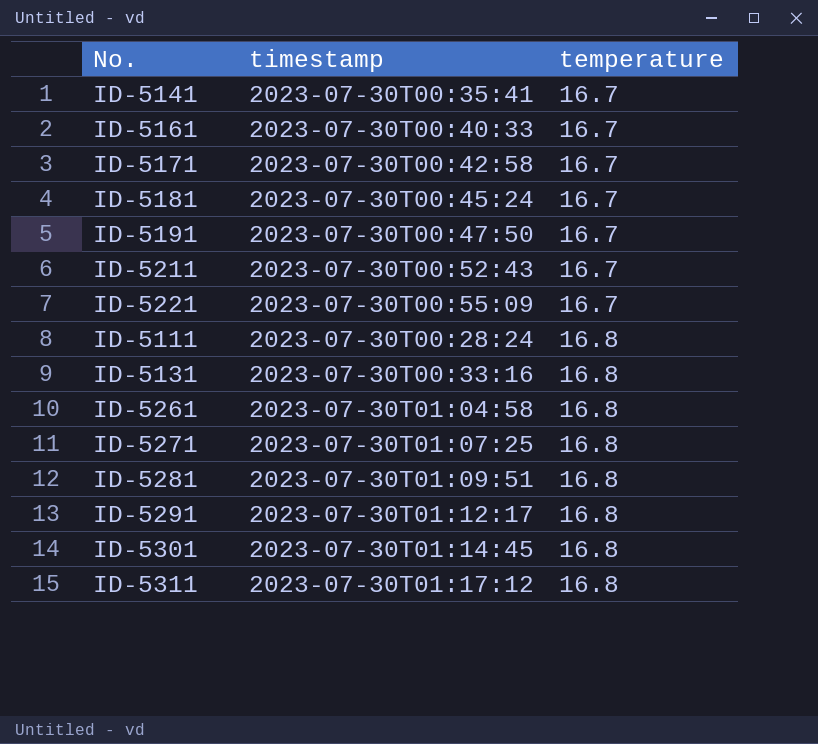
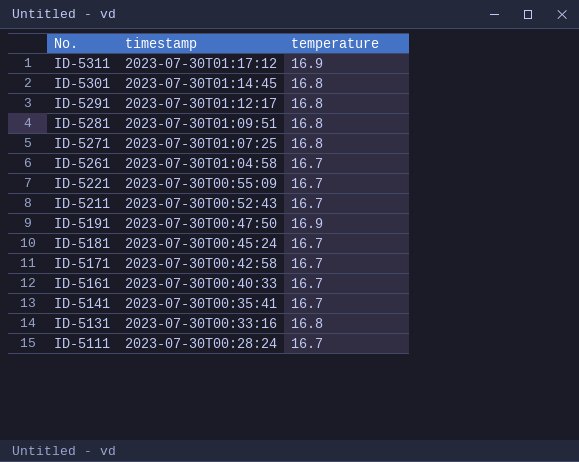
row order: temperature ascending -> No. descending
ID-5311 | temperature: 16.8 -> 16.9
ID-5261 | temperature: 16.8 -> 16.7
ID-5191 | temperature: 16.7 -> 16.9
ID-5111 | temperature: 16.8 -> 16.7

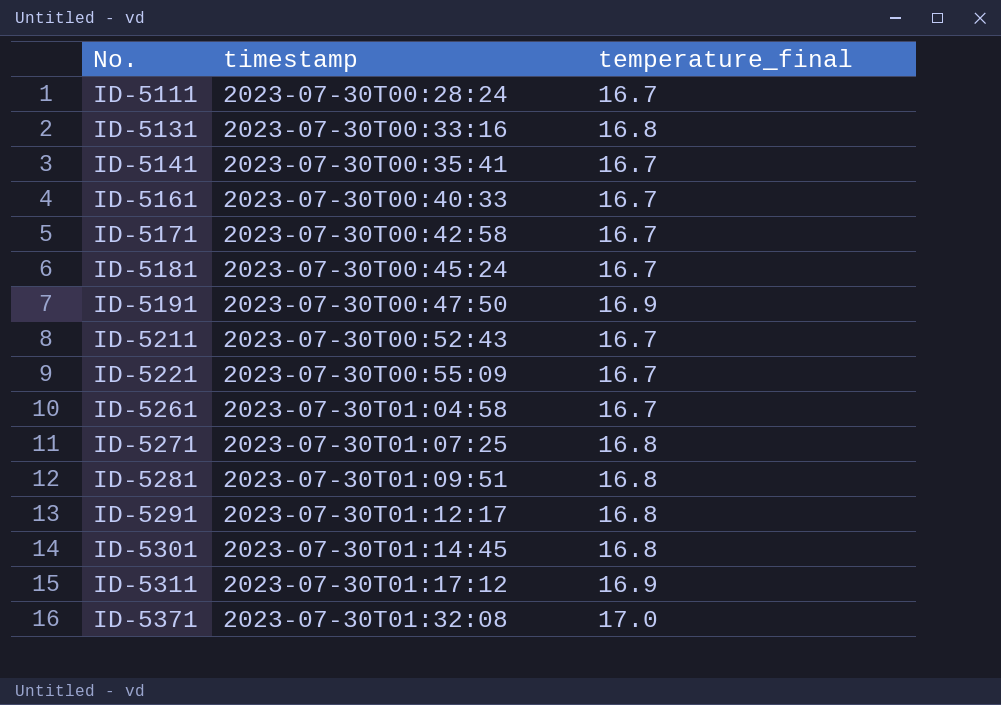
row order: No. descending -> No. ascending
column name: temperature -> temperature_final
row ID-5371: none -> 2023-07-30T01:32:08 | 17.0

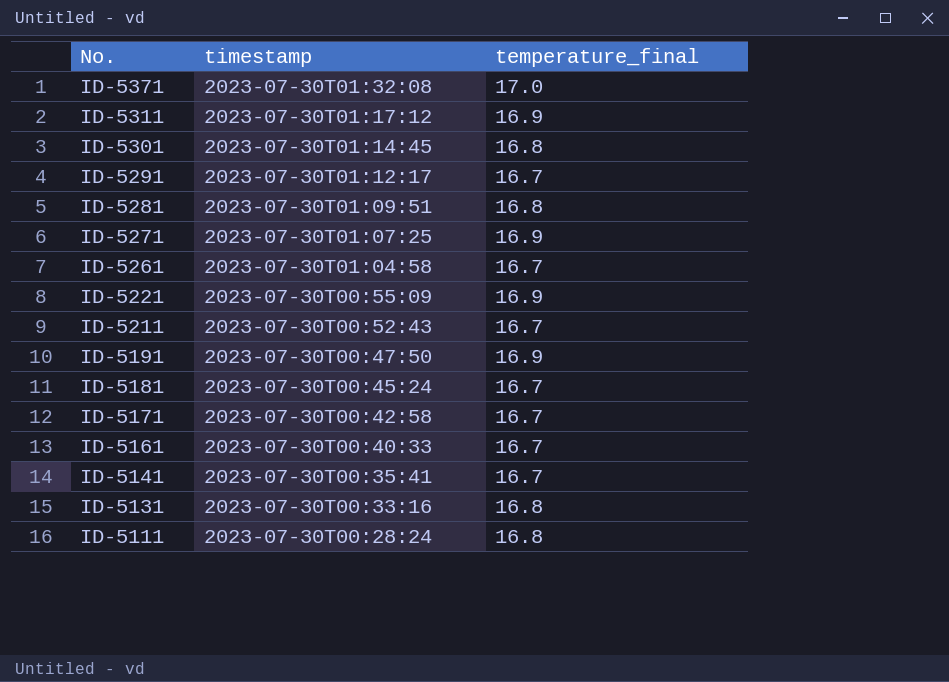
row order: No. ascending -> No. descending
ID-5291 | temperature_final: 16.8 -> 16.7
ID-5271 | temperature_final: 16.8 -> 16.9
ID-5221 | temperature_final: 16.7 -> 16.9
ID-5111 | temperature_final: 16.7 -> 16.8

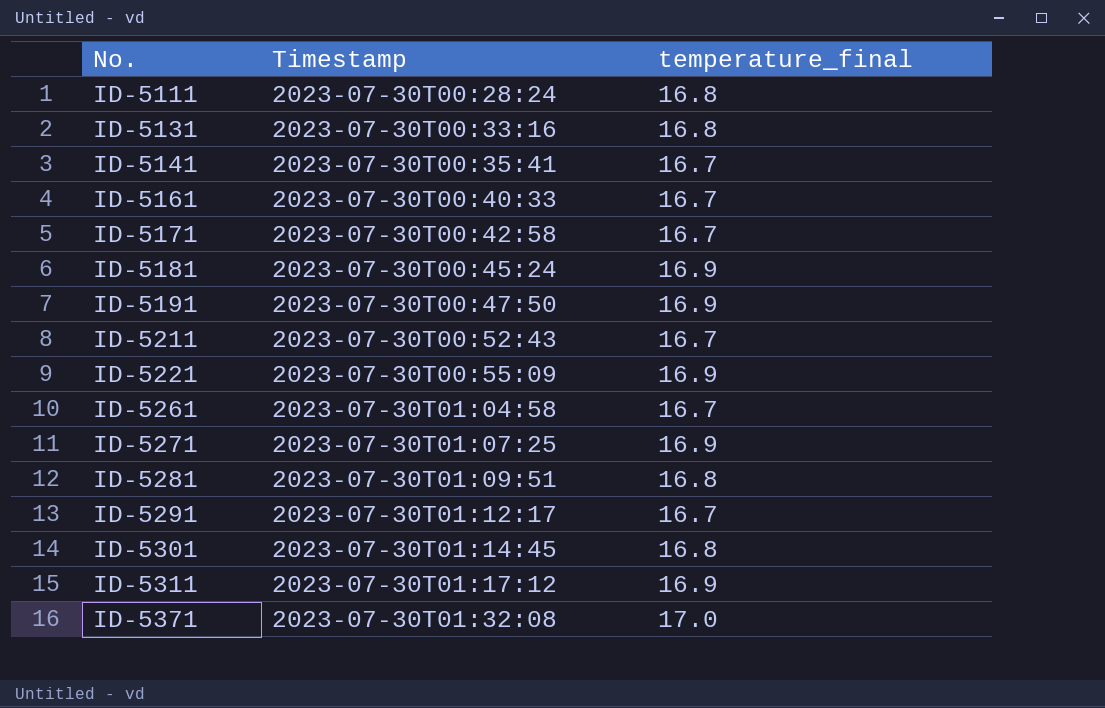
row order: No. descending -> No. ascending
column name: timestamp -> Timestamp
ID-5181 | temperature_final: 16.7 -> 16.9

